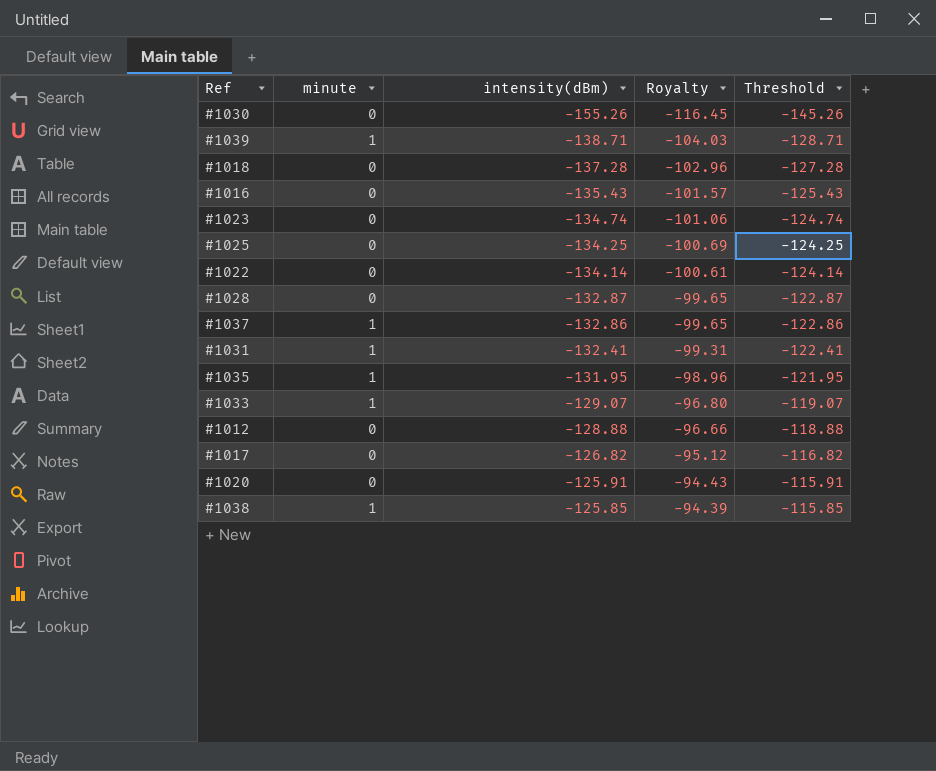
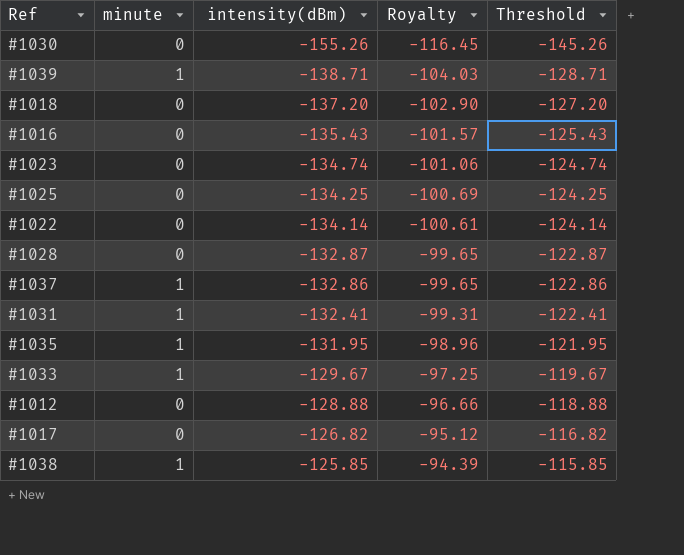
row #1020: 0 | -125.91 | -94.43 | -115.91 -> none
#1018 | intensity(dBm): -137.28 -> -137.20
#1018 | Royalty: -102.96 -> -102.90
#1018 | Threshold: -127.28 -> -127.20
#1033 | intensity(dBm): -129.07 -> -129.67
#1033 | Royalty: -96.80 -> -97.25
#1033 | Threshold: -119.07 -> -119.67

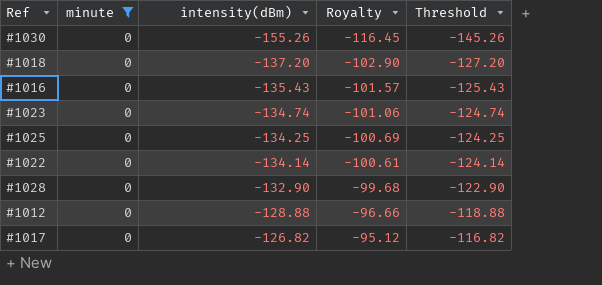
filter: none -> minute = 0
#1028 | intensity(dBm): -132.87 -> -132.90
#1028 | Royalty: -99.65 -> -99.68
#1028 | Threshold: -122.87 -> -122.90

